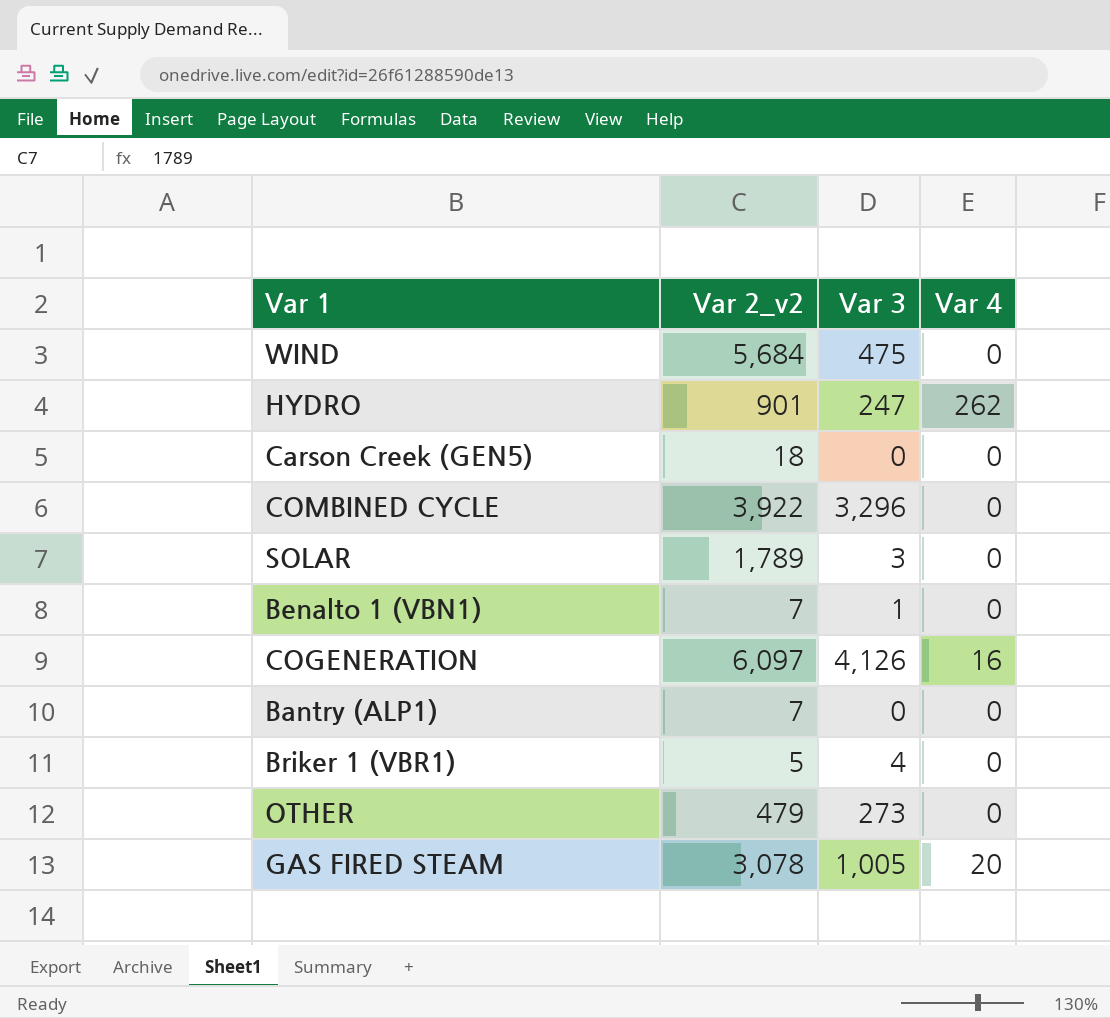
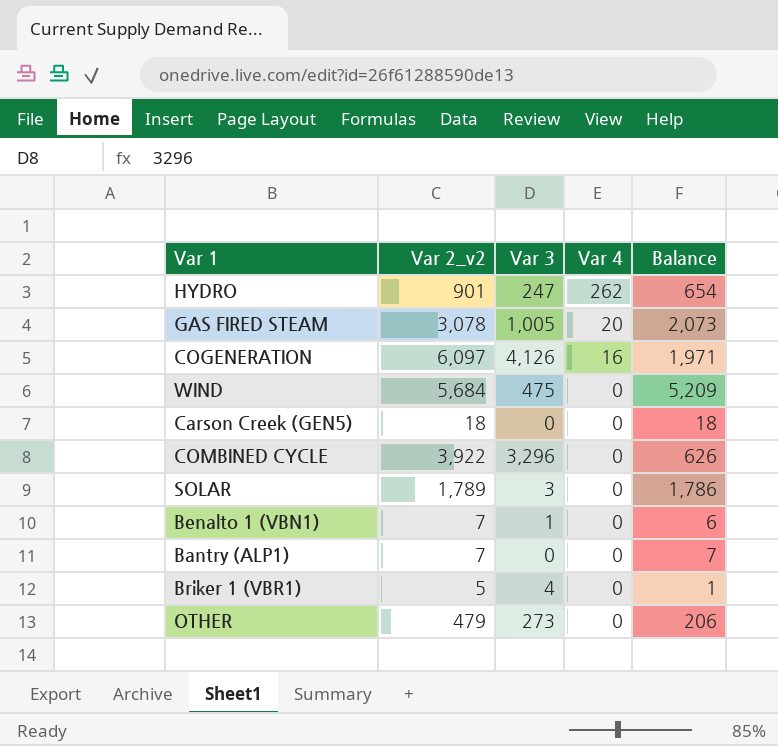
row order: none -> Var 4 descending
column Balance | formula: none -> [Var 2_v2] - [Var 3]

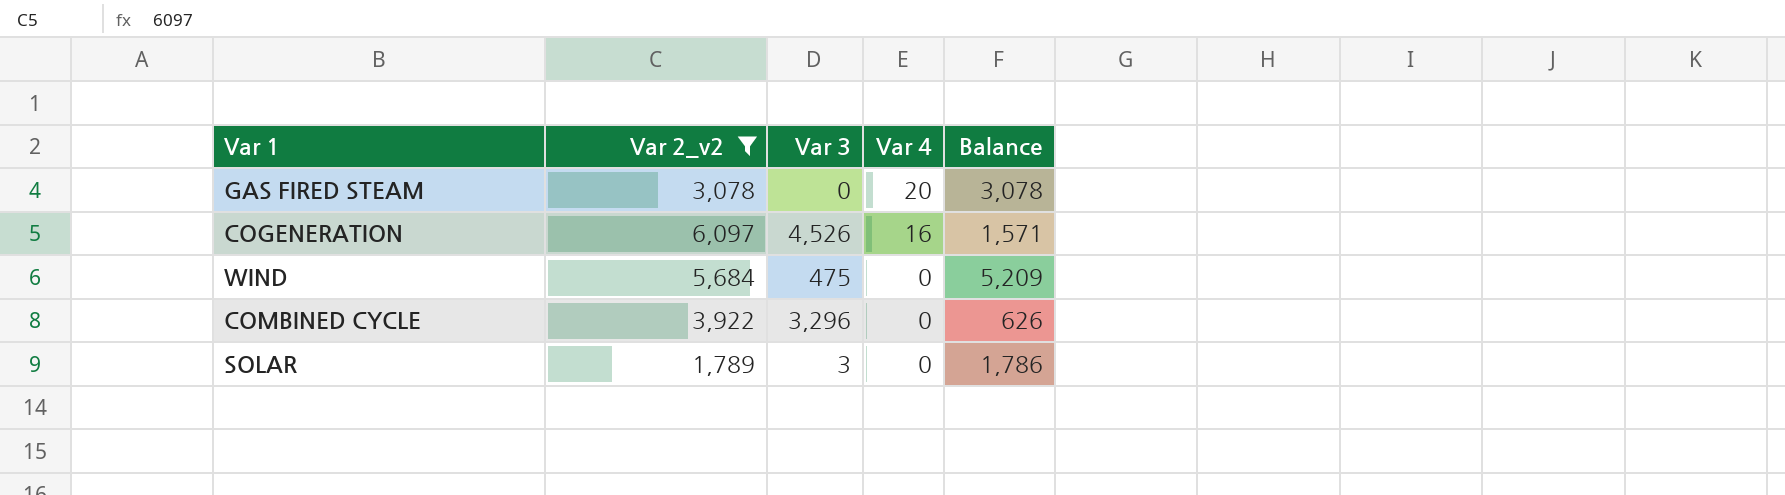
filter: none -> Var 2_v2 >= 1,789
GAS FIRED STEAM | Var 3: 1,005 -> 0
GAS FIRED STEAM | Balance: 2,073 -> 3,078
COGENERATION | Var 3: 4,126 -> 4,526
COGENERATION | Balance: 1,971 -> 1,571

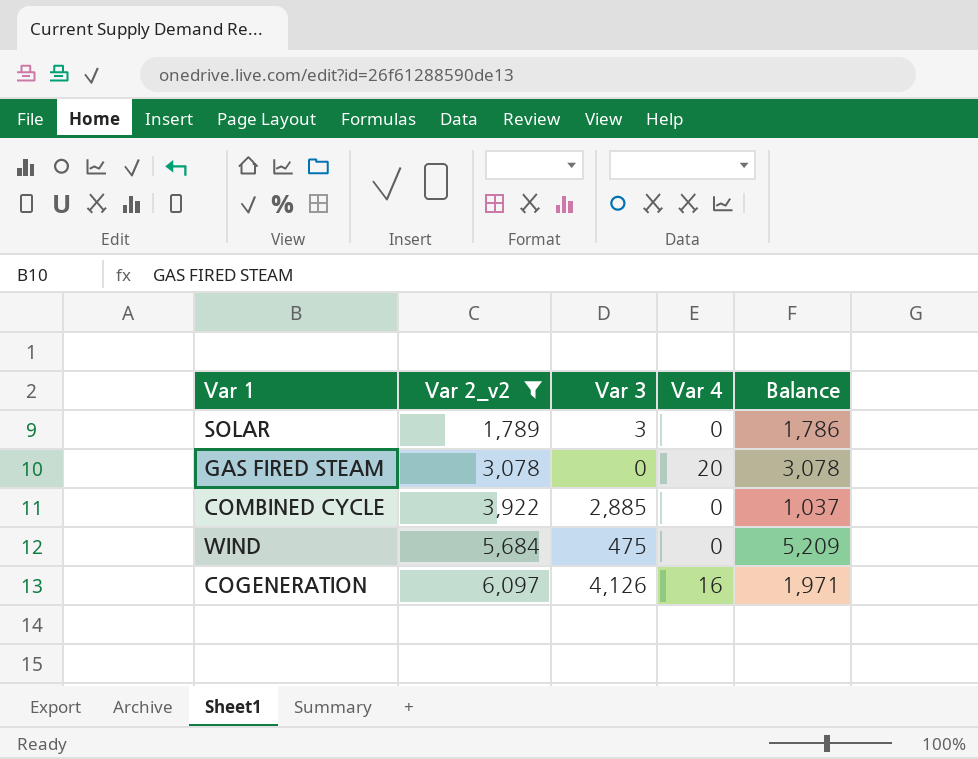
row order: Var 4 descending -> Var 2_v2 ascending
COMBINED CYCLE | Var 3: 3,296 -> 2,885
COMBINED CYCLE | Balance: 626 -> 1,037
COGENERATION | Var 3: 4,526 -> 4,126
COGENERATION | Balance: 1,571 -> 1,971

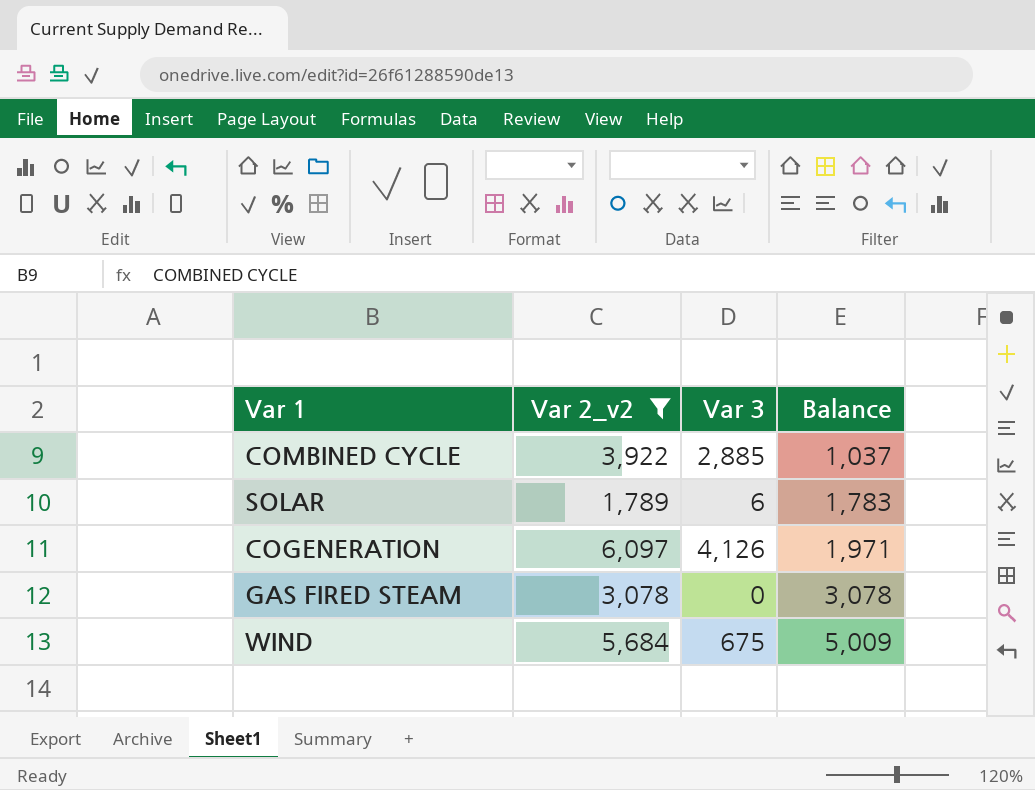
row order: Var 2_v2 ascending -> Balance ascending
column Var 4 | position: 4 -> none
SOLAR | Var 3: 3 -> 6
SOLAR | Balance: 1,786 -> 1,783
WIND | Var 3: 475 -> 675
WIND | Balance: 5,209 -> 5,009

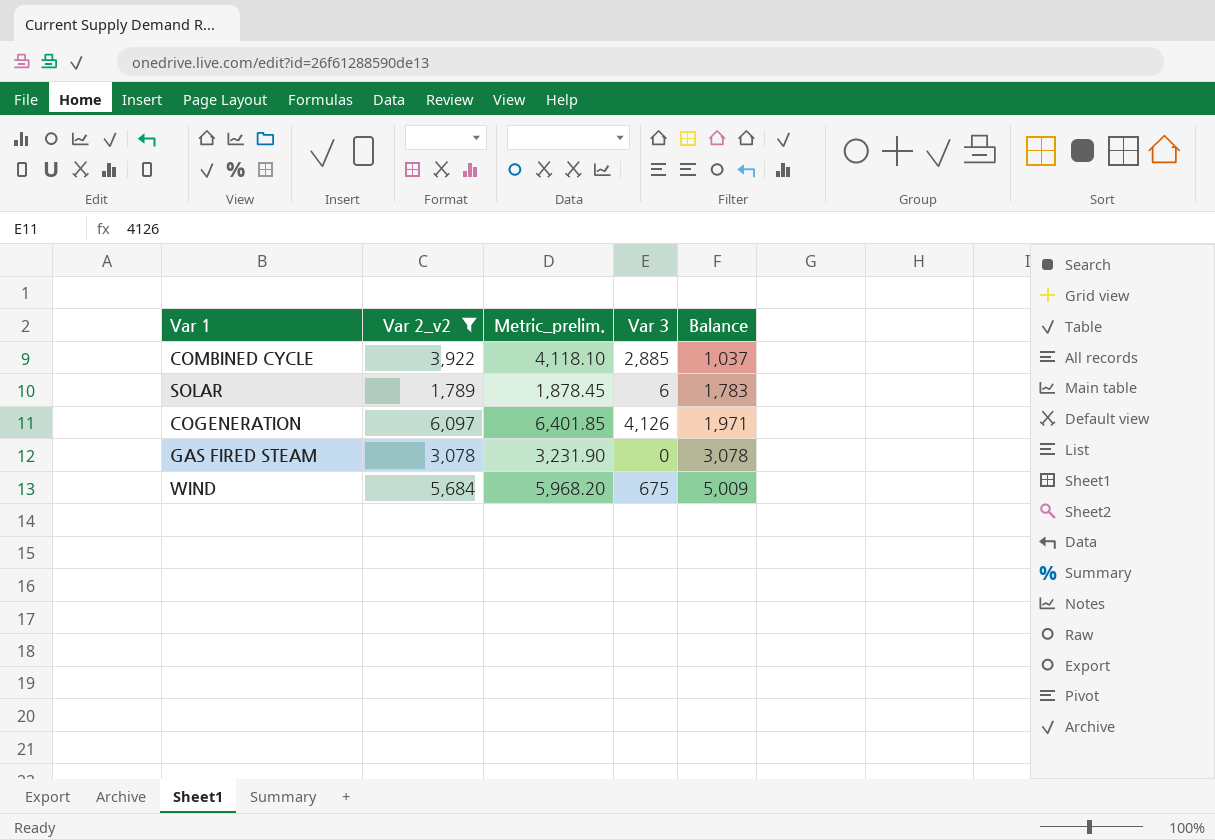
column Metric_prelim. | formula: none -> [Var 2_v2] * 1.05

